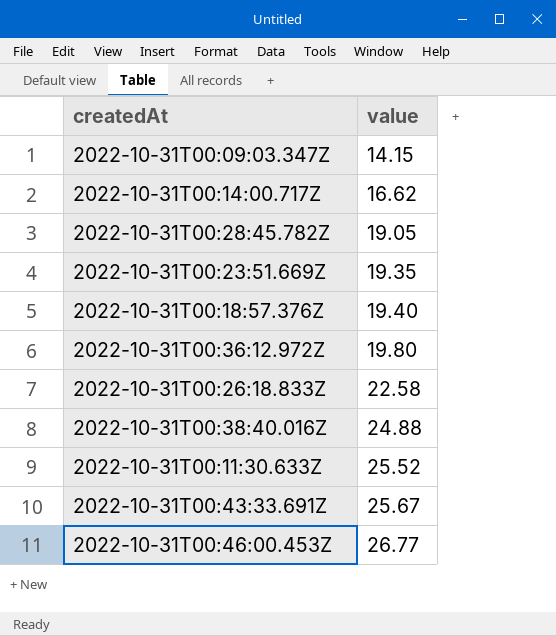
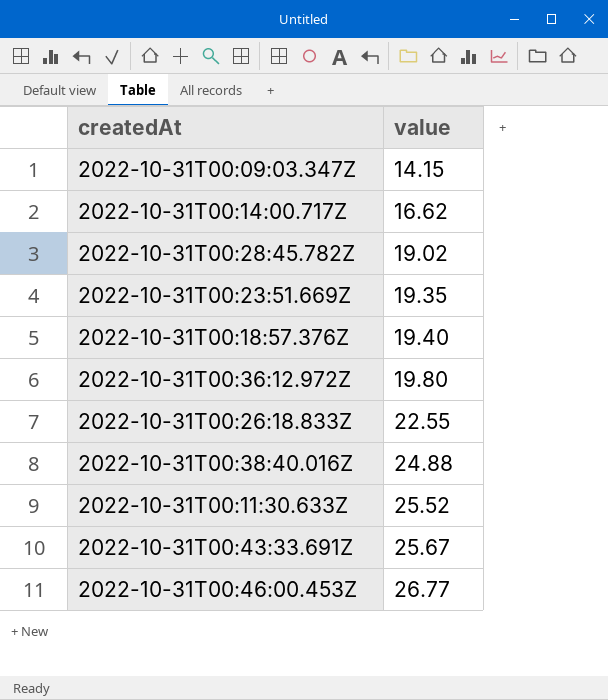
2022-10-31T00:28:45.782Z | value: 19.05 -> 19.02
2022-10-31T00:26:18.833Z | value: 22.58 -> 22.55

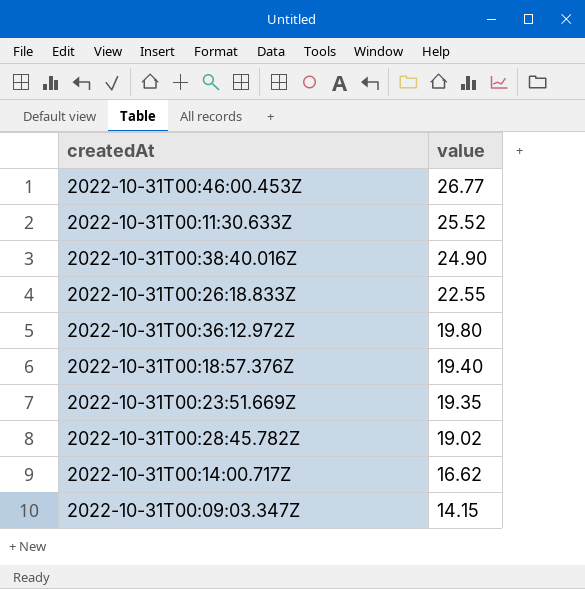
row order: value ascending -> value descending
row 2022-10-31T00:43:33.691Z: 25.67 -> none
2022-10-31T00:38:40.016Z | value: 24.88 -> 24.90

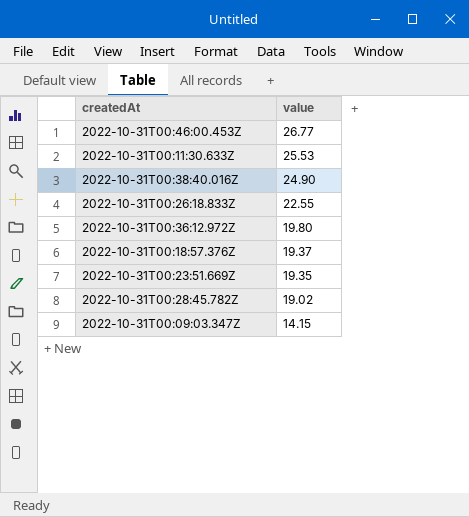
row 2022-10-31T00:14:00.717Z: 16.62 -> none
2022-10-31T00:11:30.633Z | value: 25.52 -> 25.53
2022-10-31T00:18:57.376Z | value: 19.40 -> 19.37

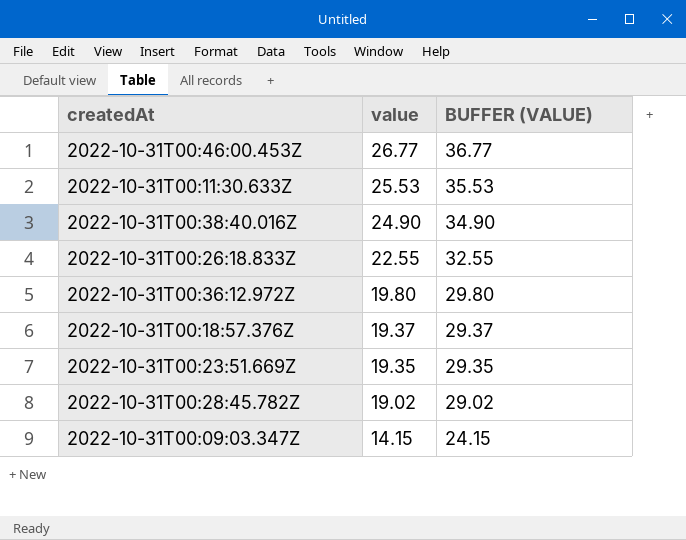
column BUFFER (VALUE) | formula: none -> [value] + 10

